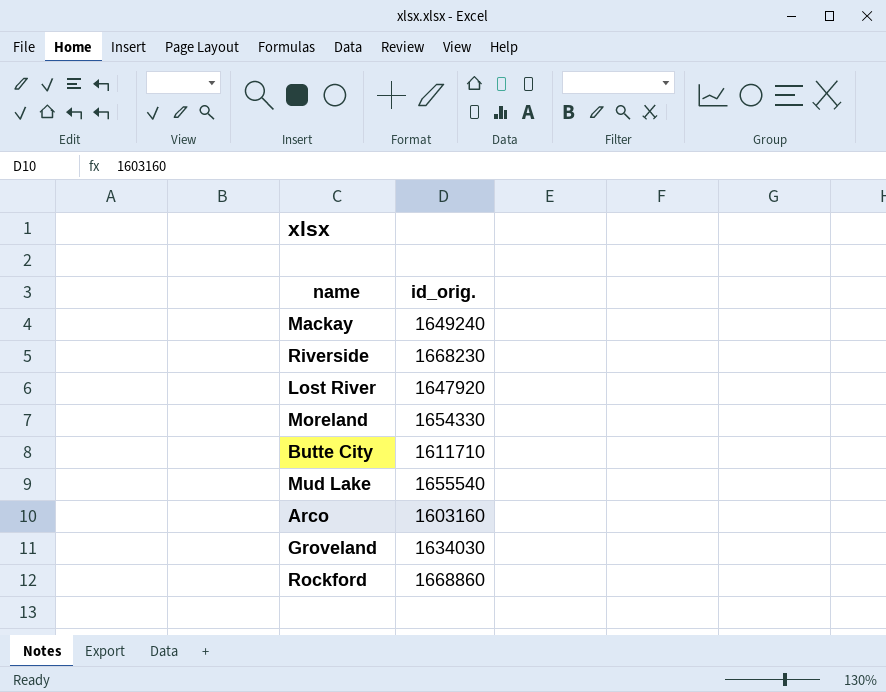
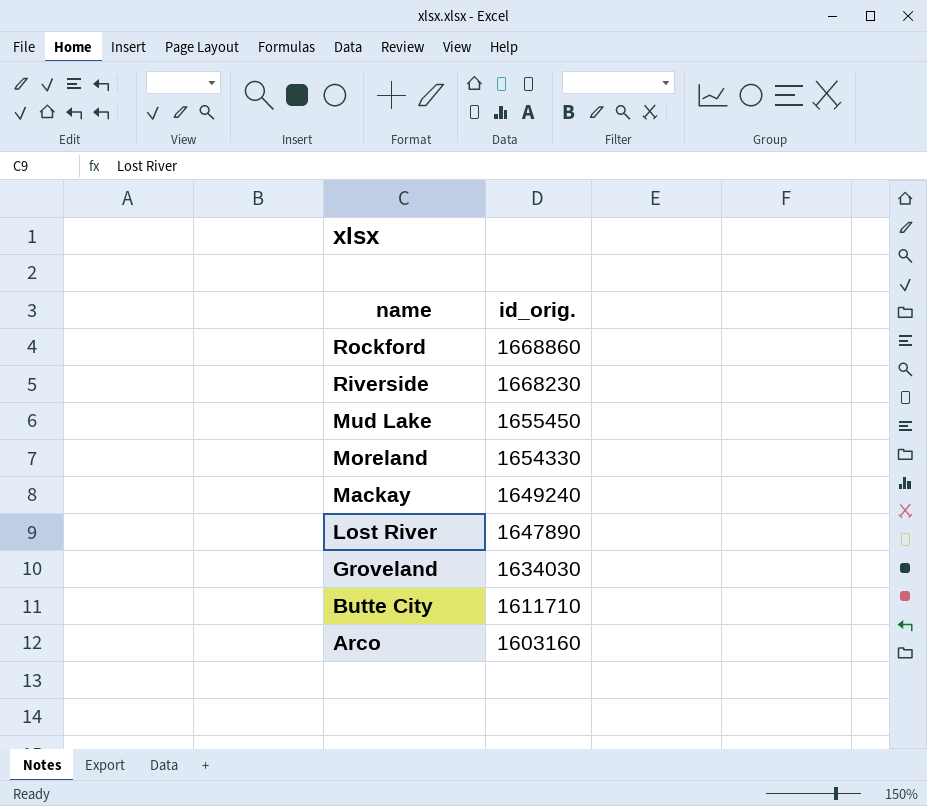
row order: none -> name descending
Mud Lake | id_orig.: 1655540 -> 1655450
Lost River | id_orig.: 1647920 -> 1647890

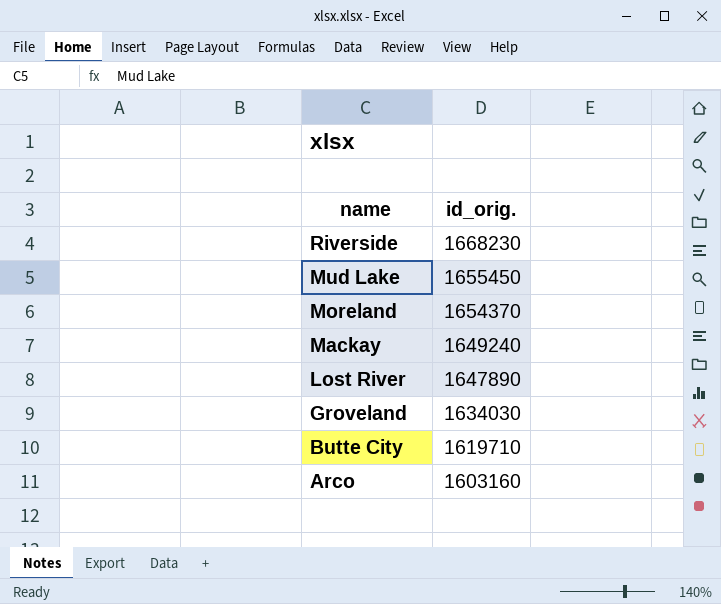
row Rockford: 1668860 -> none
Moreland | id_orig.: 1654330 -> 1654370
Butte City | id_orig.: 1611710 -> 1619710

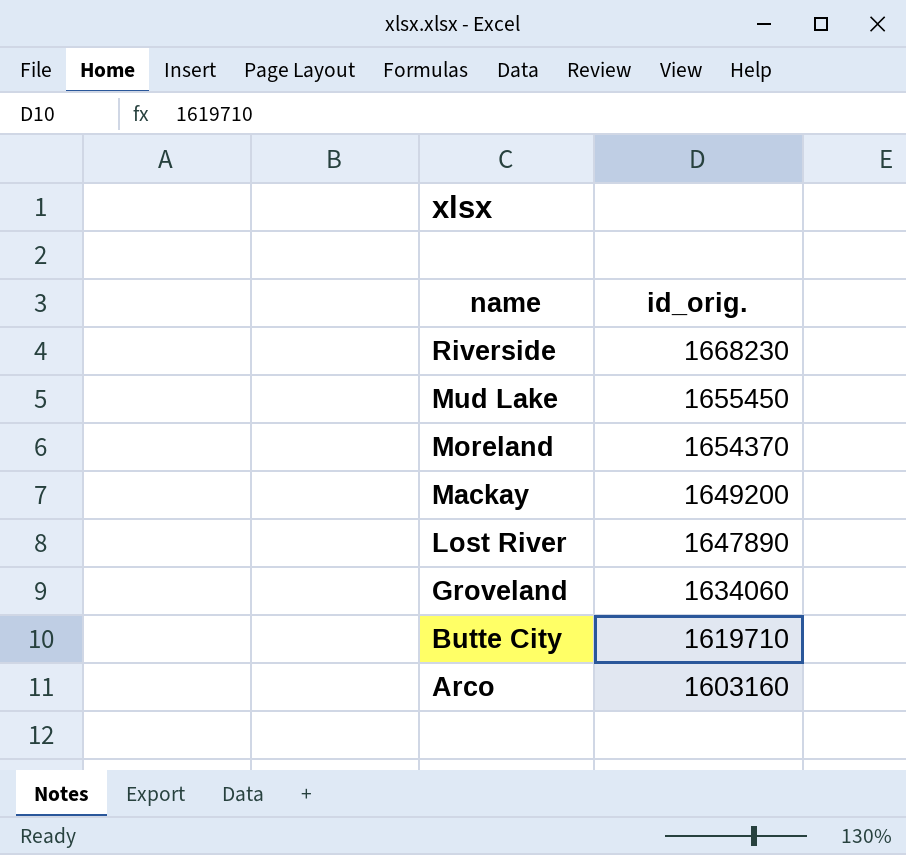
Mackay | id_orig.: 1649240 -> 1649200
Groveland | id_orig.: 1634030 -> 1634060

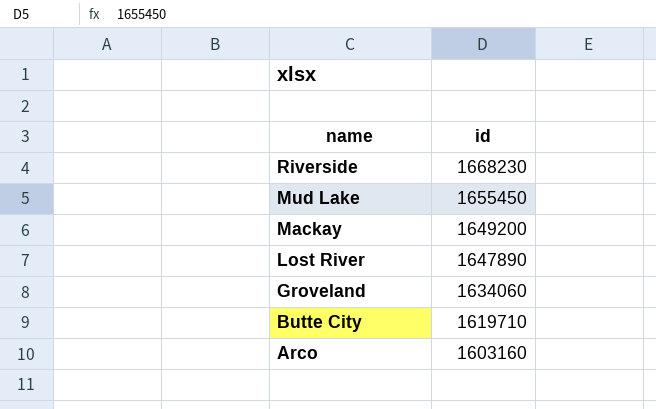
column name: id_orig. -> id
row Moreland: 1654370 -> none

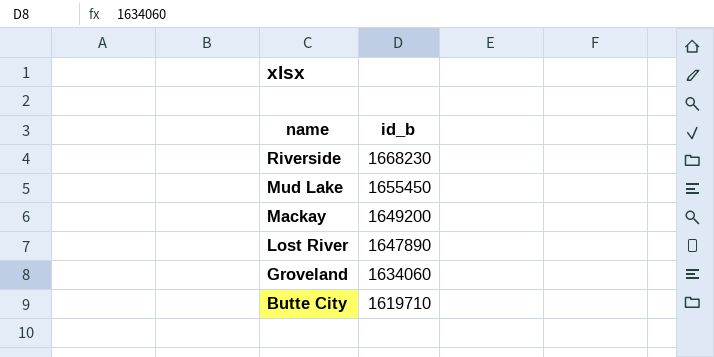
column name: id -> id_b
row Arco: 1603160 -> none

